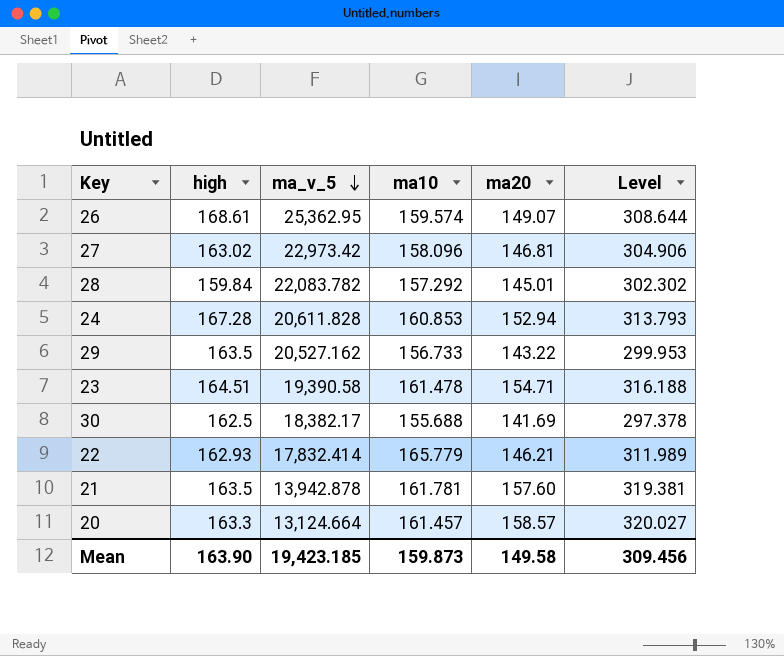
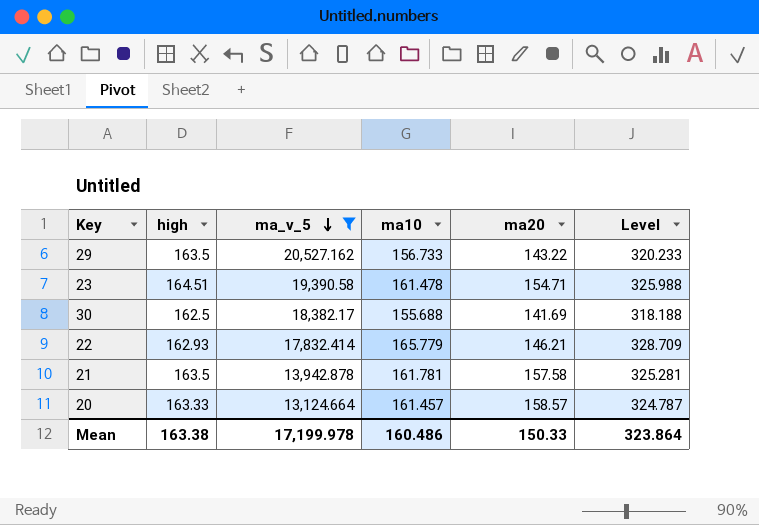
filter: none -> ma_v_5 <= 20,527.162
column Level | formula: [ma10] + [ma20] -> [high] + [ma10]
21 | ma20: 157.60 -> 157.58
20 | high: 163.3 -> 163.33
Mean | high: 163.90 -> 163.38
Mean | ma_v_5: 19,423.185 -> 17,199.978
Mean | ma10: 159.873 -> 160.486
Mean | ma20: 149.58 -> 150.33
Mean | Level: 309.456 -> 323.864

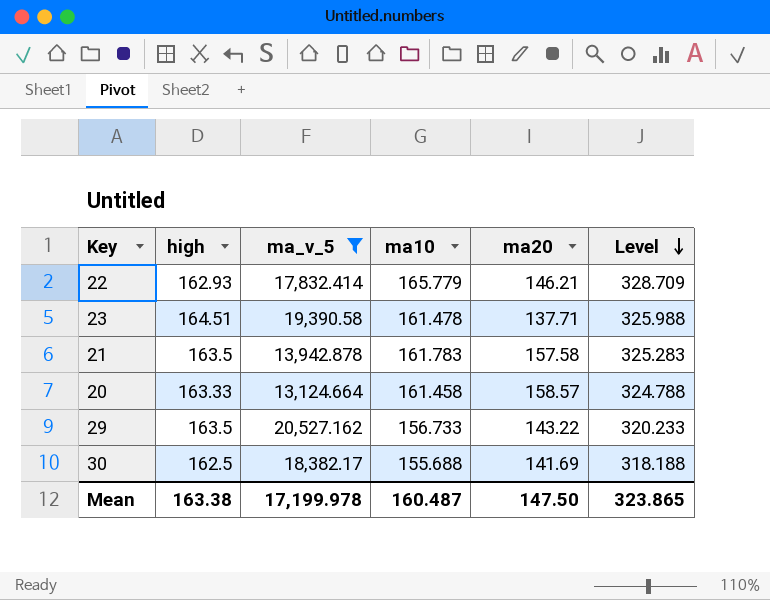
row order: ma_v_5 descending -> Level descending
23 | ma20: 154.71 -> 137.71
21 | ma10: 161.781 -> 161.783
21 | Level: 325.281 -> 325.283
20 | ma10: 161.457 -> 161.458
20 | Level: 324.787 -> 324.788
Mean | ma10: 160.486 -> 160.487
Mean | ma20: 150.33 -> 147.50
Mean | Level: 323.864 -> 323.865

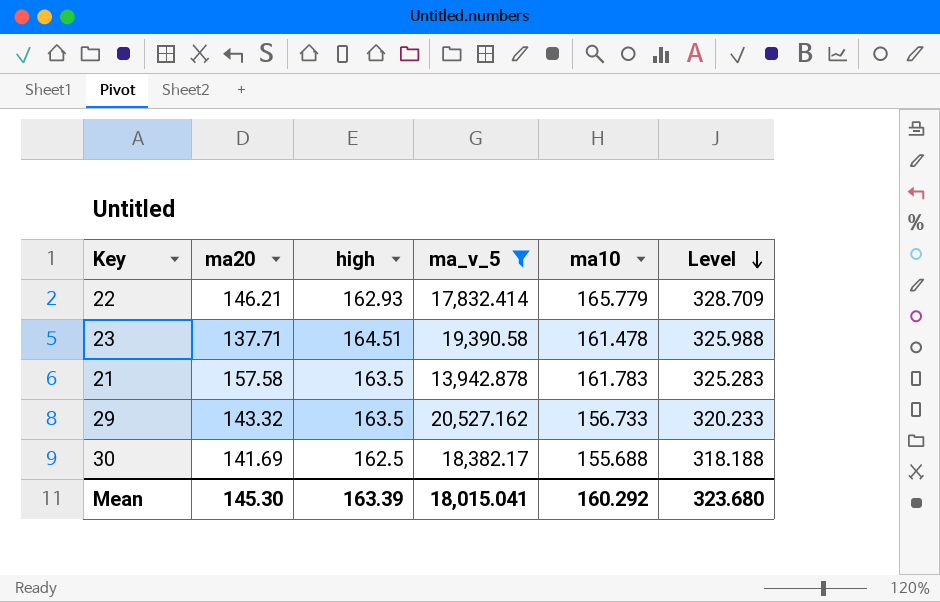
column ma20 | position: 5 -> 2
row 20: 163.33 | 13,124.664 | 161.458 | 158.57 | 324.788 -> none
29 | ma20: 143.22 -> 143.32
Mean | ma20: 147.50 -> 145.30
Mean | high: 163.38 -> 163.39
Mean | ma_v_5: 17,199.978 -> 18,015.041
Mean | ma10: 160.487 -> 160.292
Mean | Level: 323.865 -> 323.680

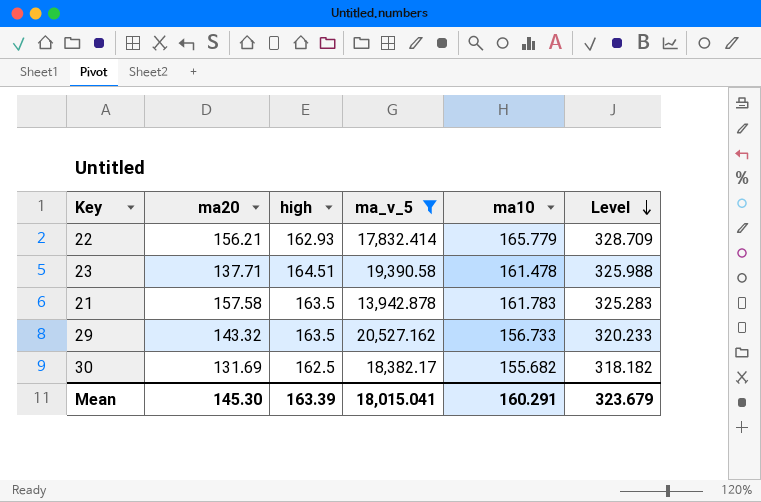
22 | ma20: 146.21 -> 156.21
30 | ma20: 141.69 -> 131.69
30 | ma10: 155.688 -> 155.682
30 | Level: 318.188 -> 318.182
Mean | ma10: 160.292 -> 160.291
Mean | Level: 323.680 -> 323.679

